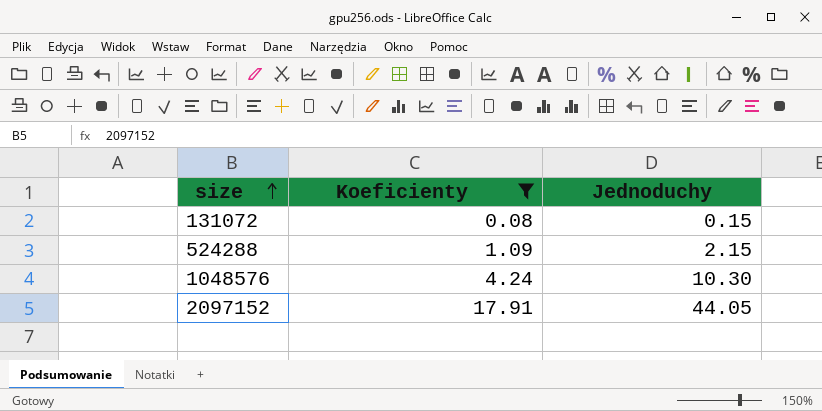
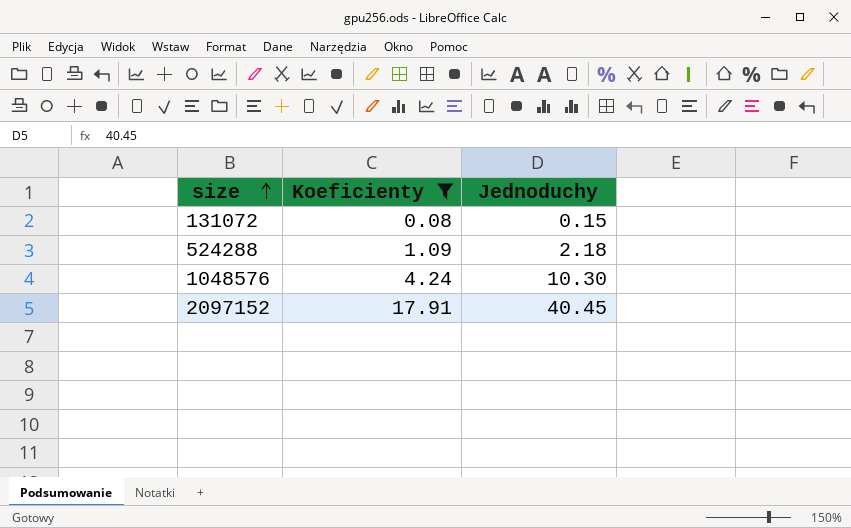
524288 | Jednoduchy: 2.15 -> 2.18
2097152 | Jednoduchy: 44.05 -> 40.45

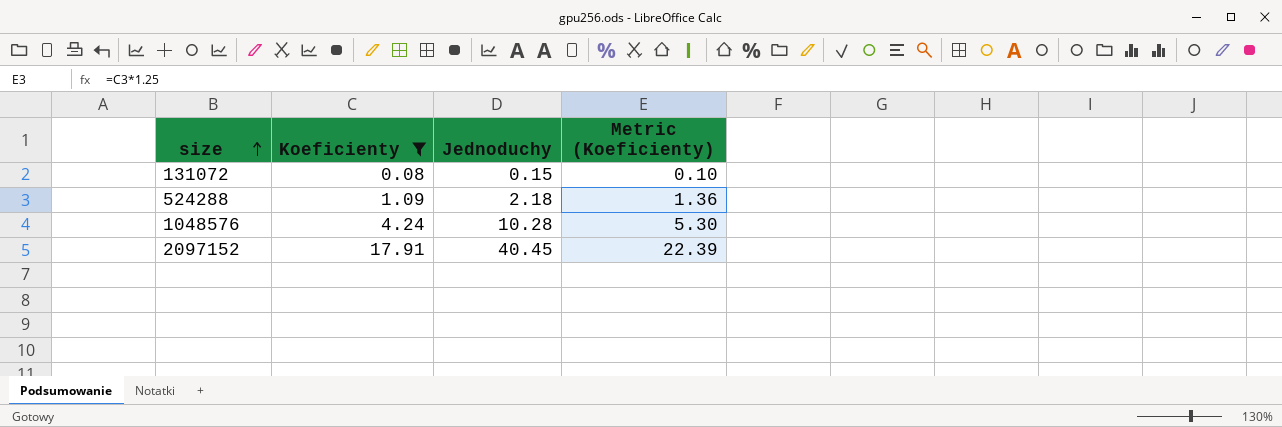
column Metric (Koeficienty) | formula: none -> [Koeficienty] * 1.25
1048576 | Jednoduchy: 10.30 -> 10.28

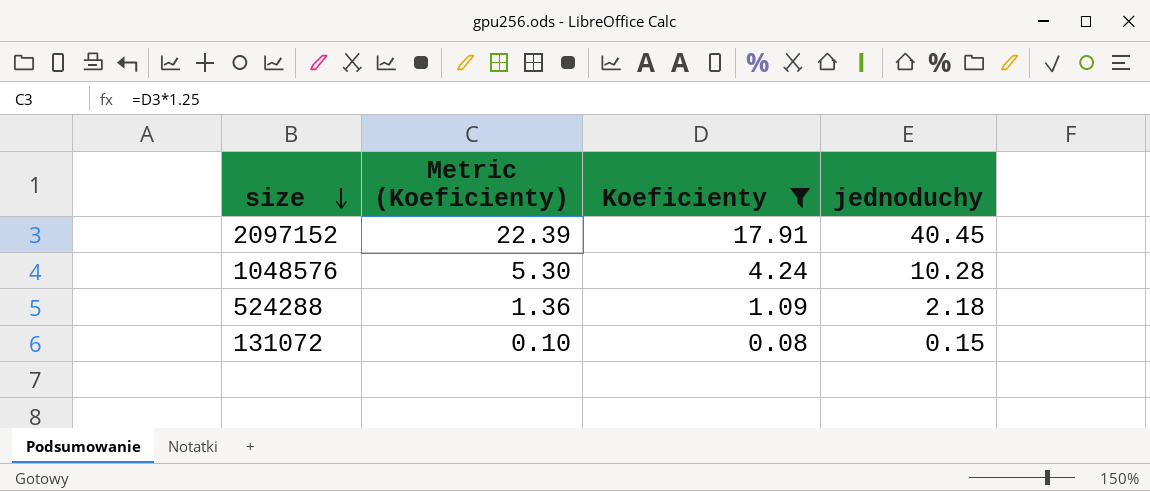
row order: size ascending -> size descending
column Metric (Koeficienty) | position: 4 -> 2
column name: Jednoduchy -> jednoduchy

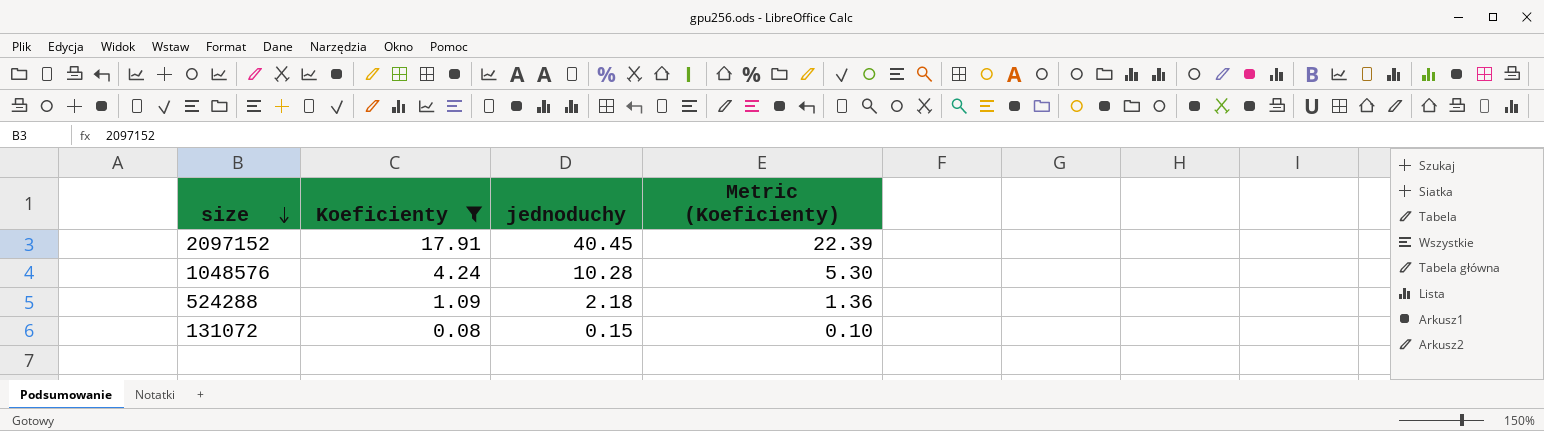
column Metric (Koeficienty) | position: 2 -> 4

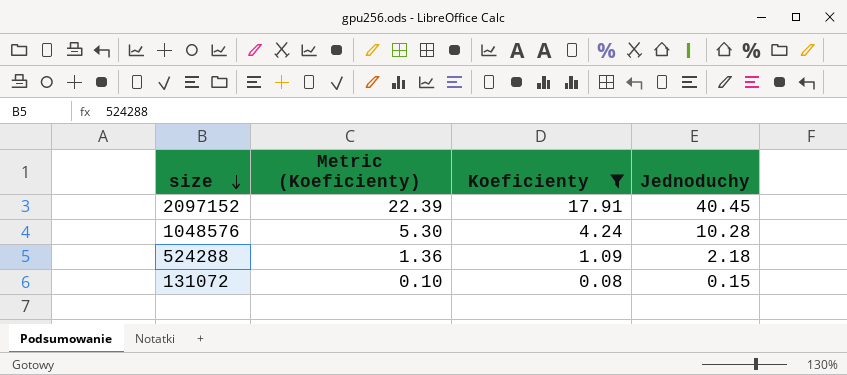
column Metric (Koeficienty) | position: 4 -> 2
column name: jednoduchy -> Jednoduchy

